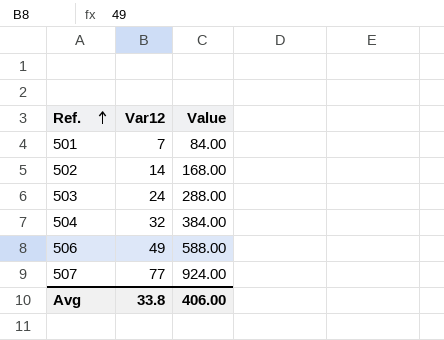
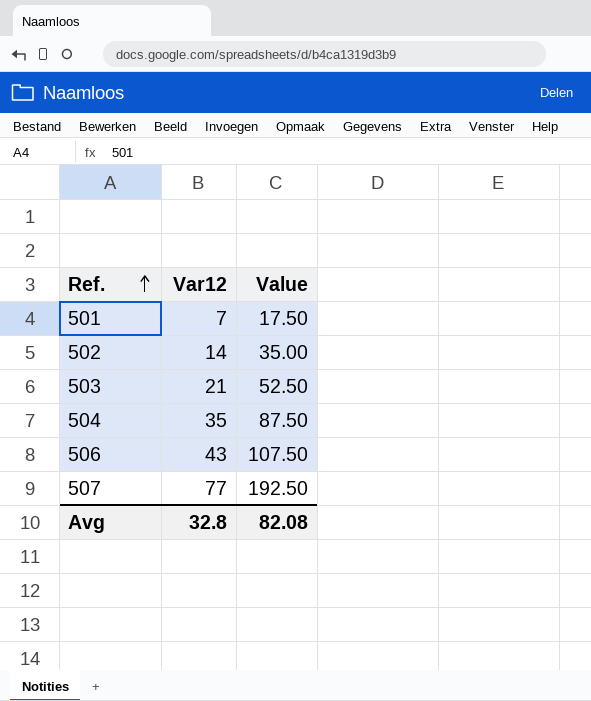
column Value | formula: [Var12] * 12 -> [Var12] * 2.5
503 | Var12: 24 -> 21
504 | Var12: 32 -> 35
506 | Var12: 49 -> 43
Avg | Var12: 33.8 -> 32.8
Avg | Value: 406.00 -> 82.08

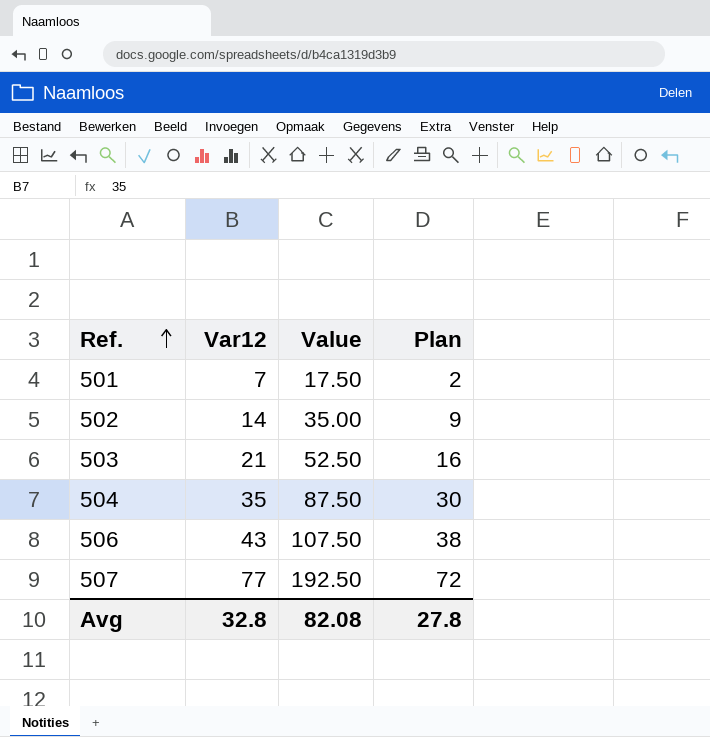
column Plan | formula: none -> [Var12] - 5

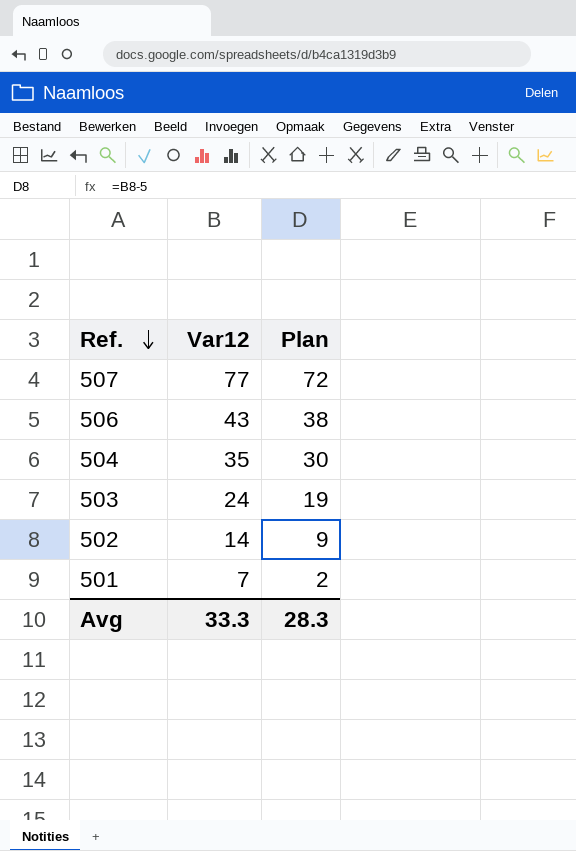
row order: Ref. ascending -> Ref. descending
column Value | formula: [Var12] * 2.5 -> none
503 | Var12: 21 -> 24
503 | Plan: 16 -> 19
Avg | Var12: 32.8 -> 33.3
Avg | Plan: 27.8 -> 28.3

